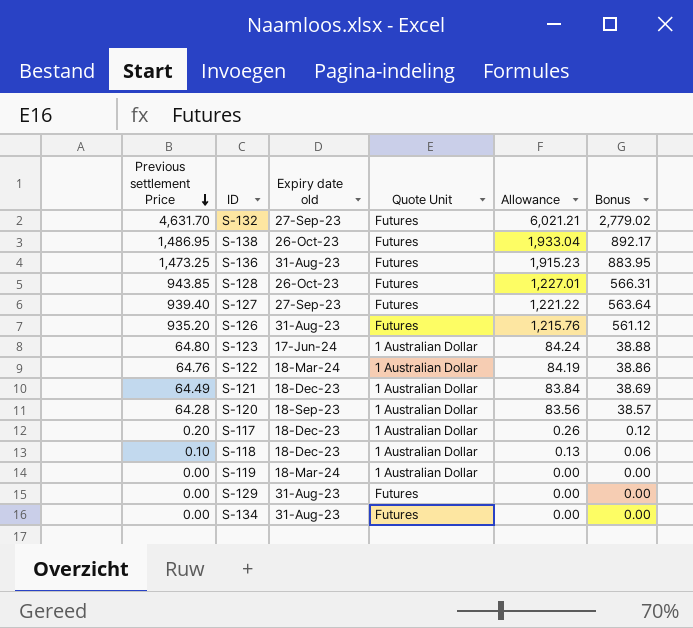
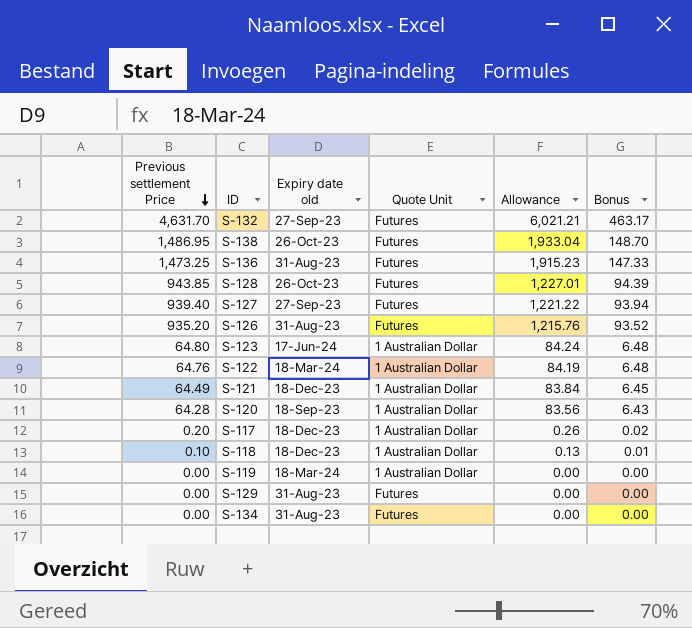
column Bonus | formula: [Previous settlement Price] * 0.6 -> [Previous settlement Price] * 0.1

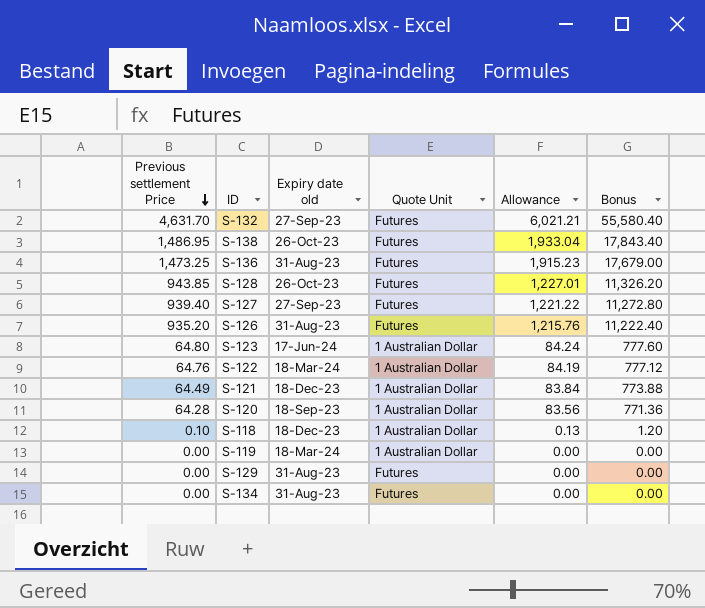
column Bonus | formula: [Previous settlement Price] * 0.1 -> [Previous settlement Price] * 12
row S-117: 0.20 | 18-Dec-23 | 1 Australian Dollar | 0.26 | 0.02 -> none

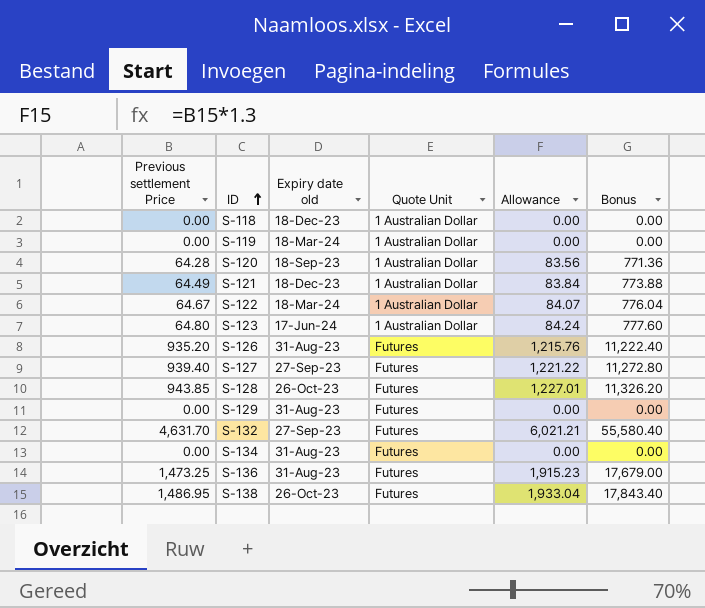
row order: Previous settlement Price descending -> ID ascending
S-118 | Previous settlement Price: 0.10 -> 0.00
S-118 | Allowance: 0.13 -> 0.00
S-118 | Bonus: 1.20 -> 0.00
S-122 | Previous settlement Price: 64.76 -> 64.67
S-122 | Allowance: 84.19 -> 84.07
S-122 | Bonus: 777.12 -> 776.04

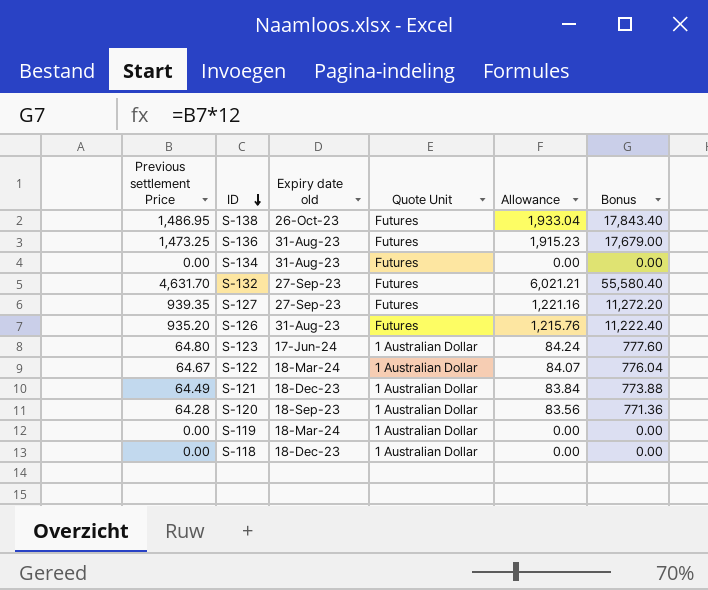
row order: ID ascending -> ID descending
row S-128: 943.85 | 26-Oct-23 | Futures | 1,227.01 | 11,326.20 -> none
row S-129: 0.00 | 31-Aug-23 | Futures | 0.00 | 0.00 -> none
S-127 | Previous settlement Price: 939.40 -> 939.35
S-127 | Allowance: 1,221.22 -> 1,221.16
S-127 | Bonus: 11,272.80 -> 11,272.20

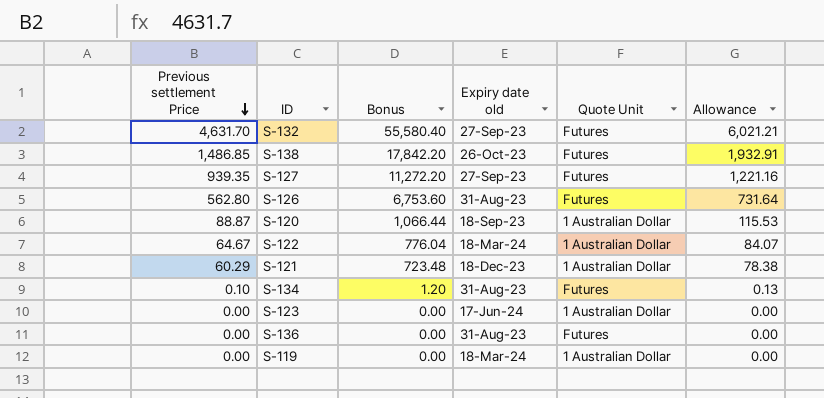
row order: ID descending -> Previous settlement Price descending
column Bonus | position: 6 -> 3
row S-118: 0.00 | 18-Dec-23 | 1 Australian Dollar | 0.00 | 0.00 -> none
S-138 | Previous settlement Price: 1,486.95 -> 1,486.85
S-138 | Bonus: 17,843.40 -> 17,842.20
S-138 | Allowance: 1,933.04 -> 1,932.91
S-126 | Previous settlement Price: 935.20 -> 562.80
S-126 | Bonus: 11,222.40 -> 6,753.60
S-126 | Allowance: 1,215.76 -> 731.64
S-120 | Previous settlement Price: 64.28 -> 88.87
S-120 | Bonus: 771.36 -> 1,066.44
S-120 | Allowance: 83.56 -> 115.53
S-121 | Previous settlement Price: 64.49 -> 60.29
S-121 | Bonus: 773.88 -> 723.48
S-121 | Allowance: 83.84 -> 78.38
S-134 | Previous settlement Price: 0.00 -> 0.10
S-134 | Bonus: 0.00 -> 1.20
S-134 | Allowance: 0.00 -> 0.13
S-123 | Previous settlement Price: 64.80 -> 0.00
S-123 | Bonus: 777.60 -> 0.00
S-123 | Allowance: 84.24 -> 0.00
S-136 | Previous settlement Price: 1,473.25 -> 0.00
S-136 | Bonus: 17,679.00 -> 0.00
S-136 | Allowance: 1,915.23 -> 0.00

